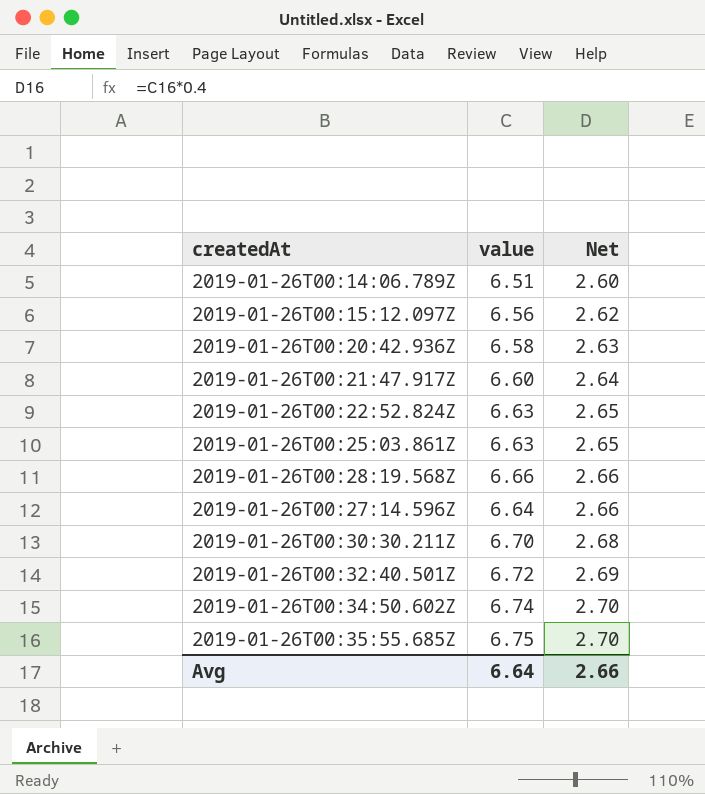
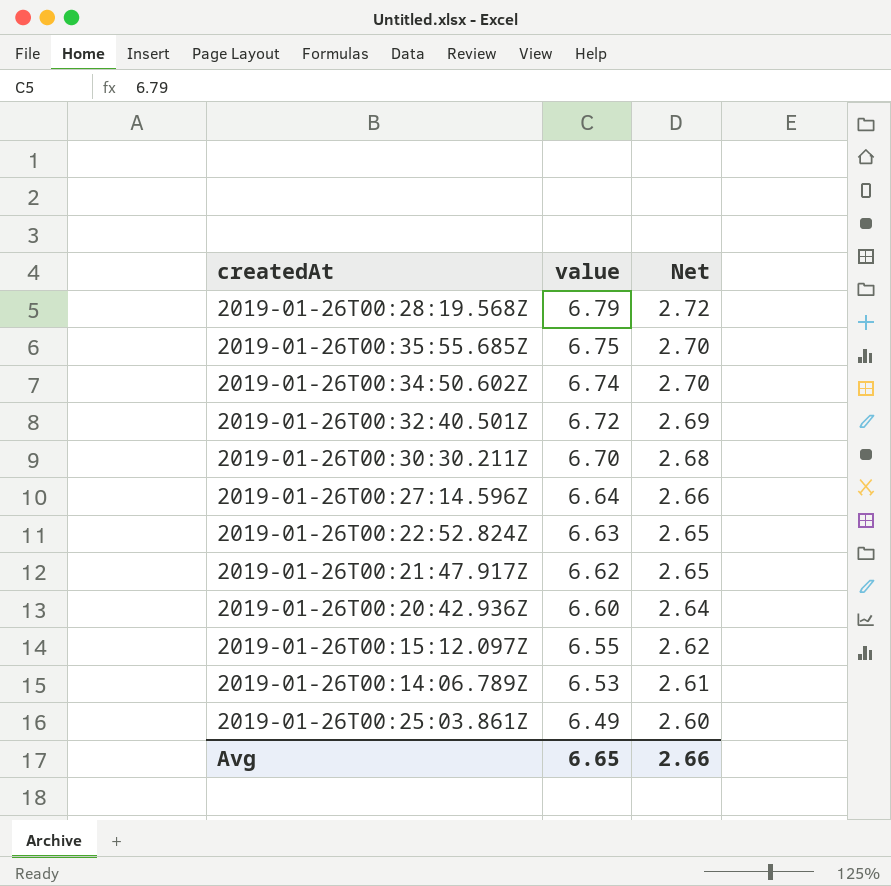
row order: Net ascending -> value descending
2019-01-26T00:28:19.568Z | value: 6.66 -> 6.79
2019-01-26T00:28:19.568Z | Net: 2.66 -> 2.72
2019-01-26T00:21:47.917Z | value: 6.60 -> 6.62
2019-01-26T00:21:47.917Z | Net: 2.64 -> 2.65
2019-01-26T00:20:42.936Z | value: 6.58 -> 6.60
2019-01-26T00:20:42.936Z | Net: 2.63 -> 2.64
2019-01-26T00:15:12.097Z | value: 6.56 -> 6.55
2019-01-26T00:14:06.789Z | value: 6.51 -> 6.53
2019-01-26T00:14:06.789Z | Net: 2.60 -> 2.61
2019-01-26T00:25:03.861Z | value: 6.63 -> 6.49
2019-01-26T00:25:03.861Z | Net: 2.65 -> 2.60
Avg | value: 6.64 -> 6.65

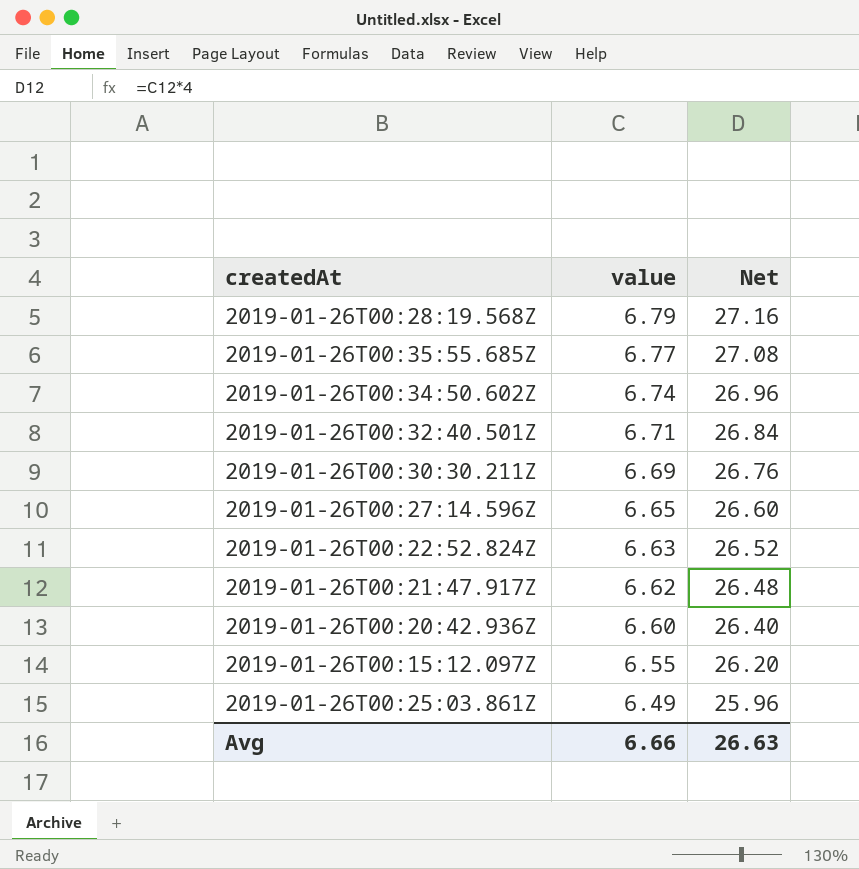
column Net | formula: [value] * 0.4 -> [value] * 4
row 2019-01-26T00:14:06.789Z: 6.53 | 2.61 -> none
2019-01-26T00:35:55.685Z | value: 6.75 -> 6.77
2019-01-26T00:32:40.501Z | value: 6.72 -> 6.71
2019-01-26T00:30:30.211Z | value: 6.70 -> 6.69
2019-01-26T00:27:14.596Z | value: 6.64 -> 6.65
Avg | value: 6.65 -> 6.66
Avg | Net: 2.66 -> 26.63

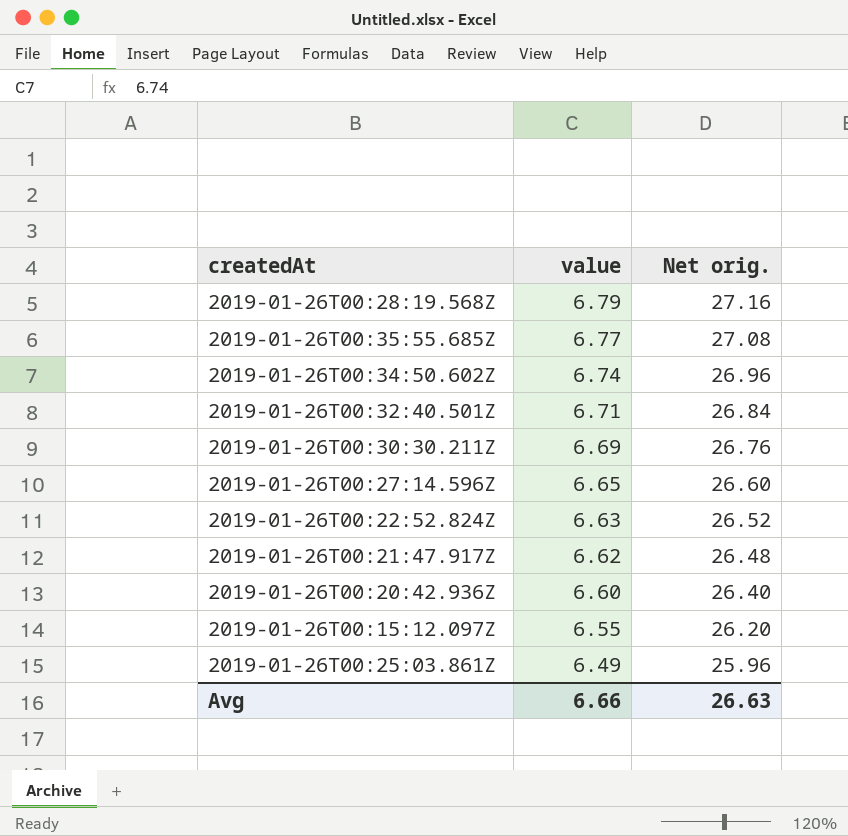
column name: Net -> Net orig.

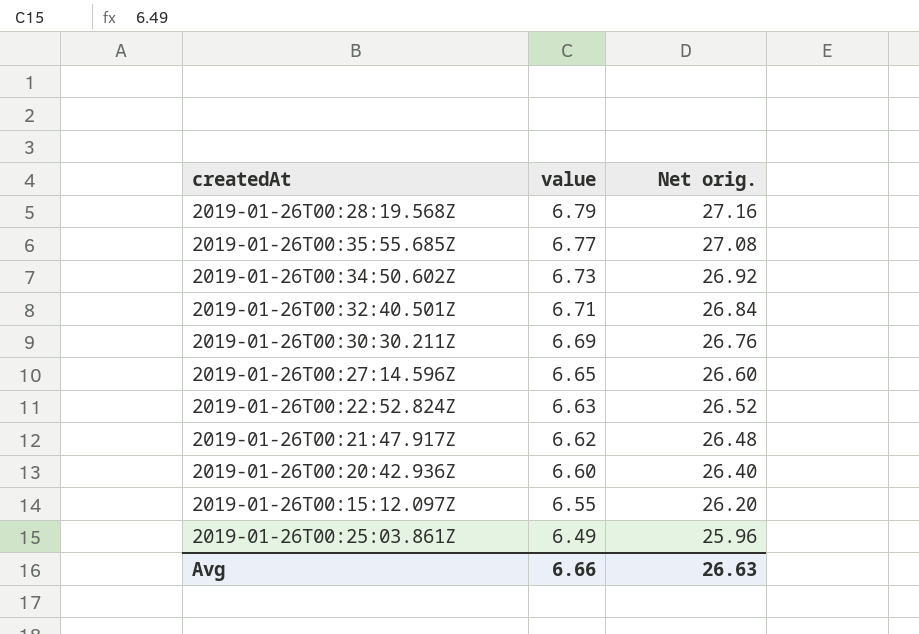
2019-01-26T00:34:50.602Z | value: 6.74 -> 6.73
2019-01-26T00:34:50.602Z | Net orig.: 26.96 -> 26.92

